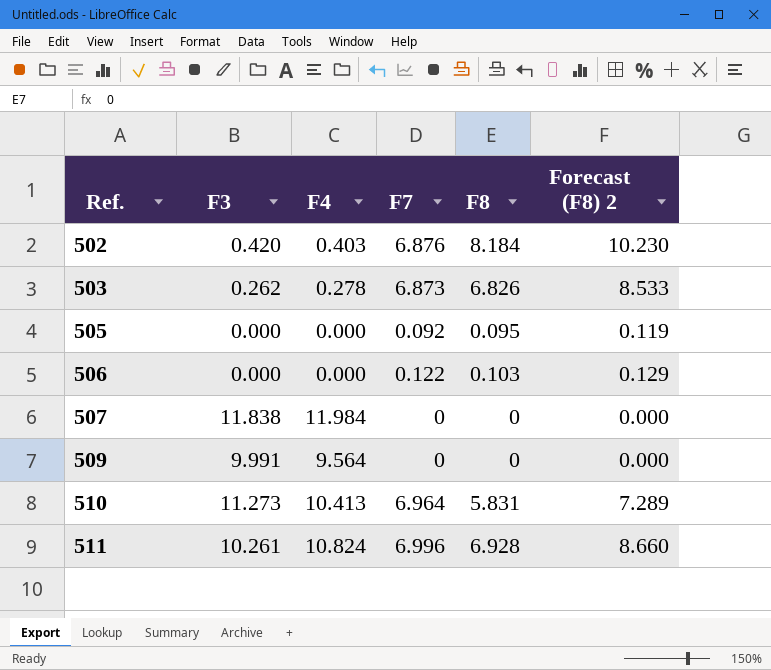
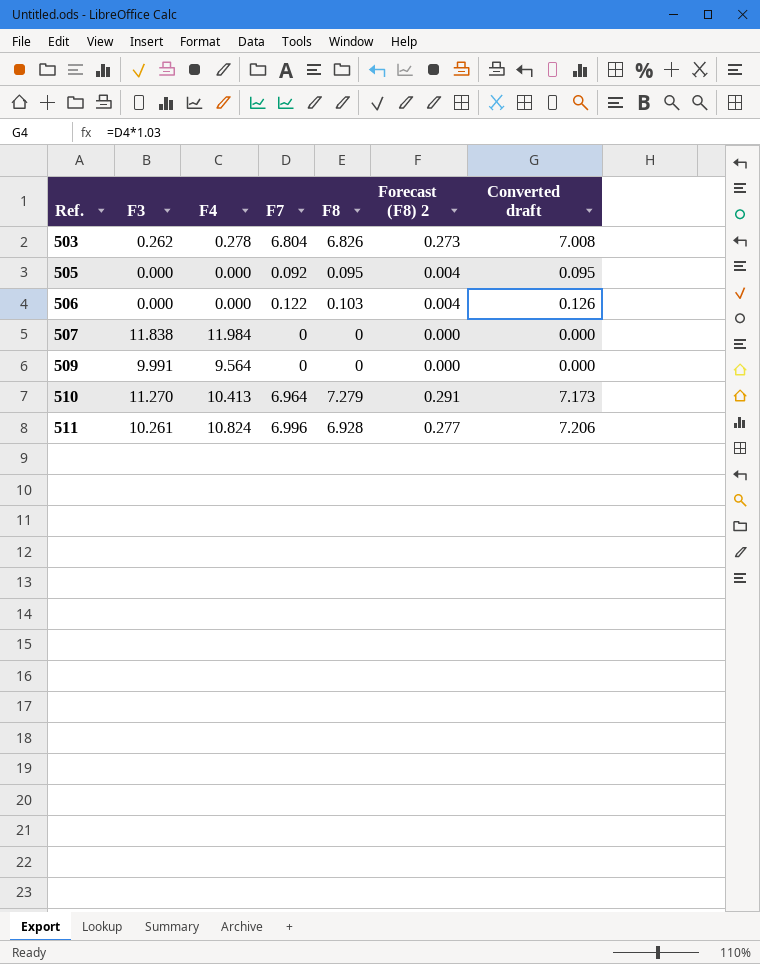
column Forecast (F8) 2 | formula: [F8] * 1.25 -> [F8] * 0.04
column Converted draft | formula: none -> [F7] * 1.03
row 502: 0.420 | 0.403 | 6.876 | 8.184 | 10.230 -> none
503 | F7: 6.873 -> 6.804
510 | F3: 11.273 -> 11.270
510 | F8: 5.831 -> 7.279

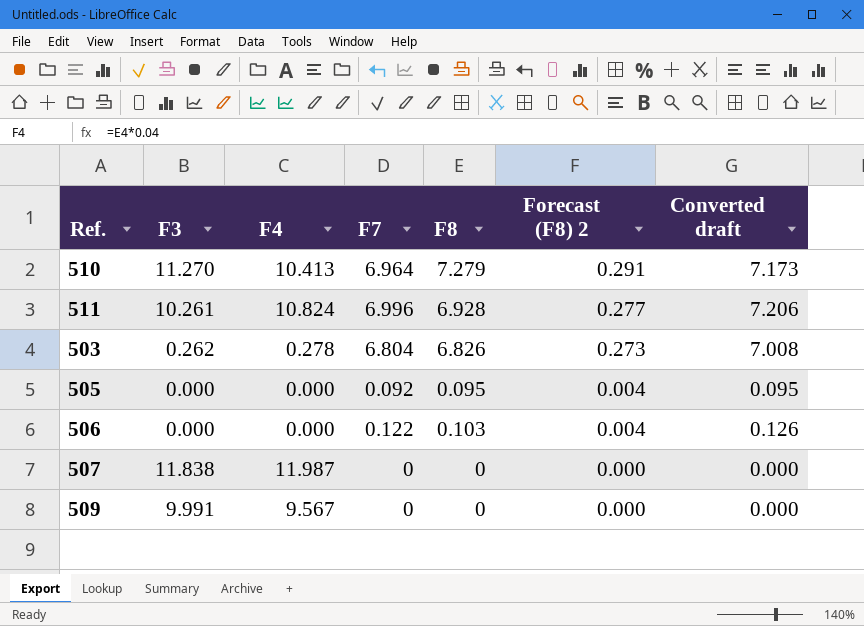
row order: Ref. ascending -> Forecast (F8) 2 descending
507 | F4: 11.984 -> 11.987
509 | F4: 9.564 -> 9.567

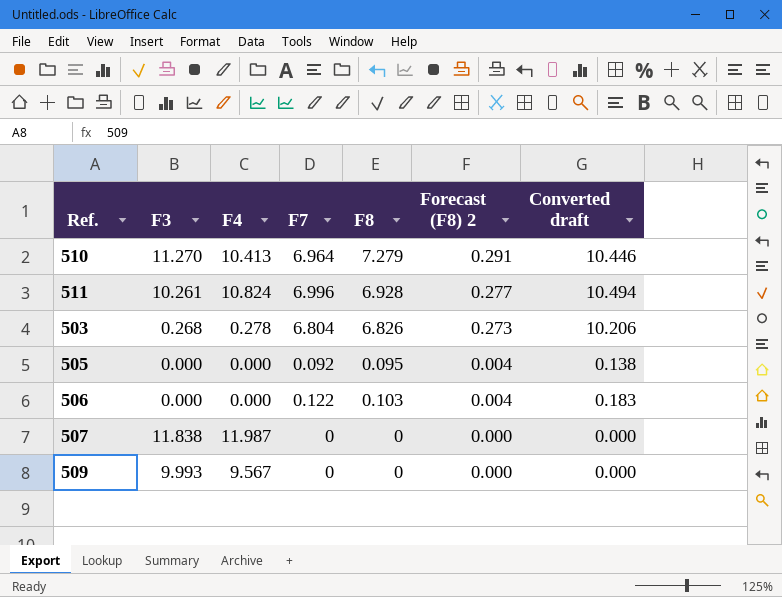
column Converted draft | formula: [F7] * 1.03 -> [F7] * 1.5
503 | F3: 0.262 -> 0.268
509 | F3: 9.991 -> 9.993

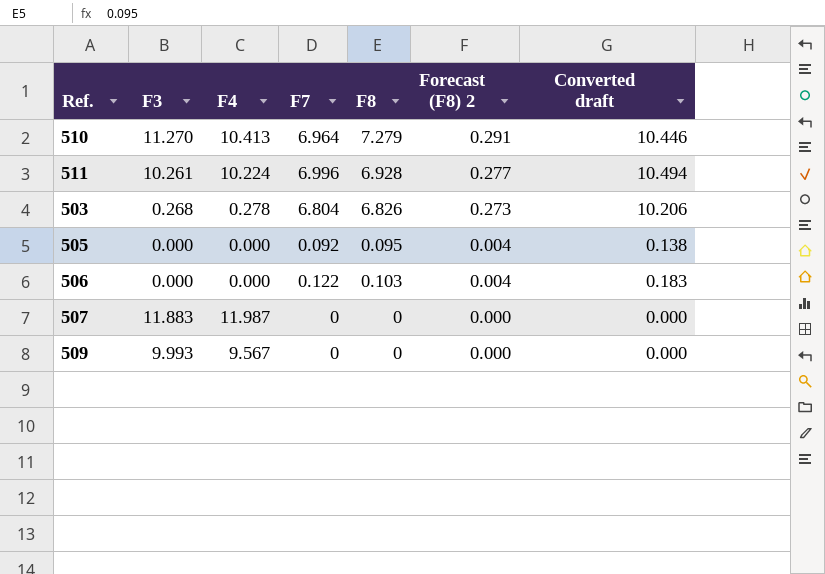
511 | F4: 10.824 -> 10.224
507 | F3: 11.838 -> 11.883

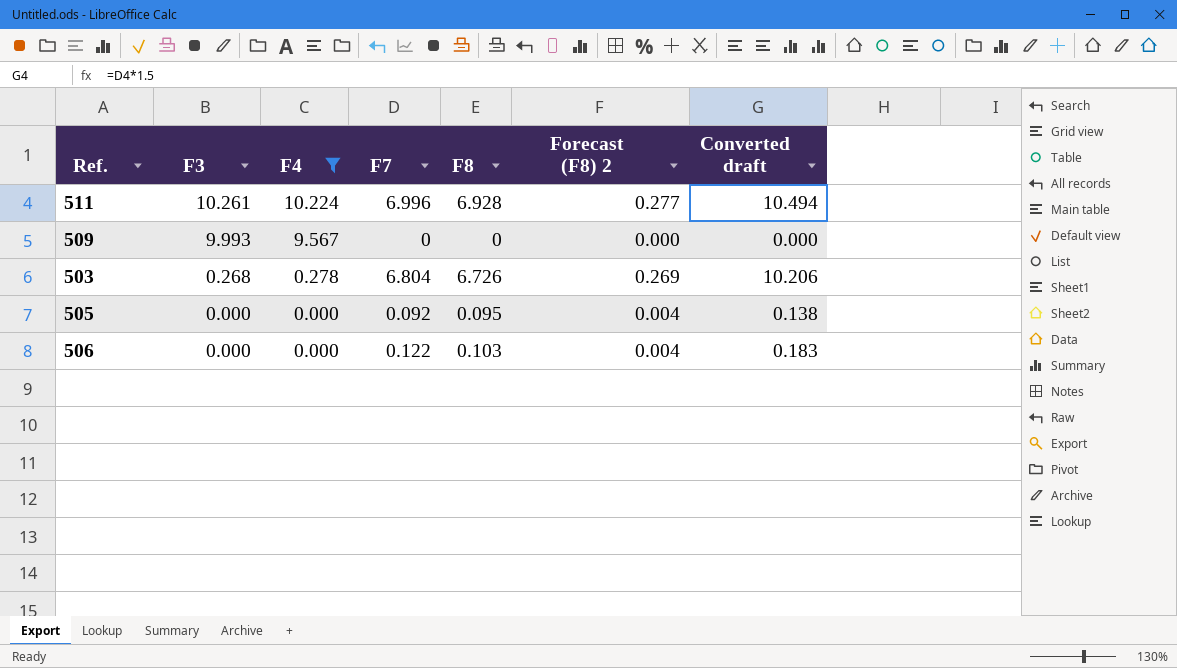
filter: none -> F4 <= 10.224
row order: Forecast (F8) 2 descending -> F3 descending
503 | F8: 6.826 -> 6.726
503 | Forecast (F8) 2: 0.273 -> 0.269

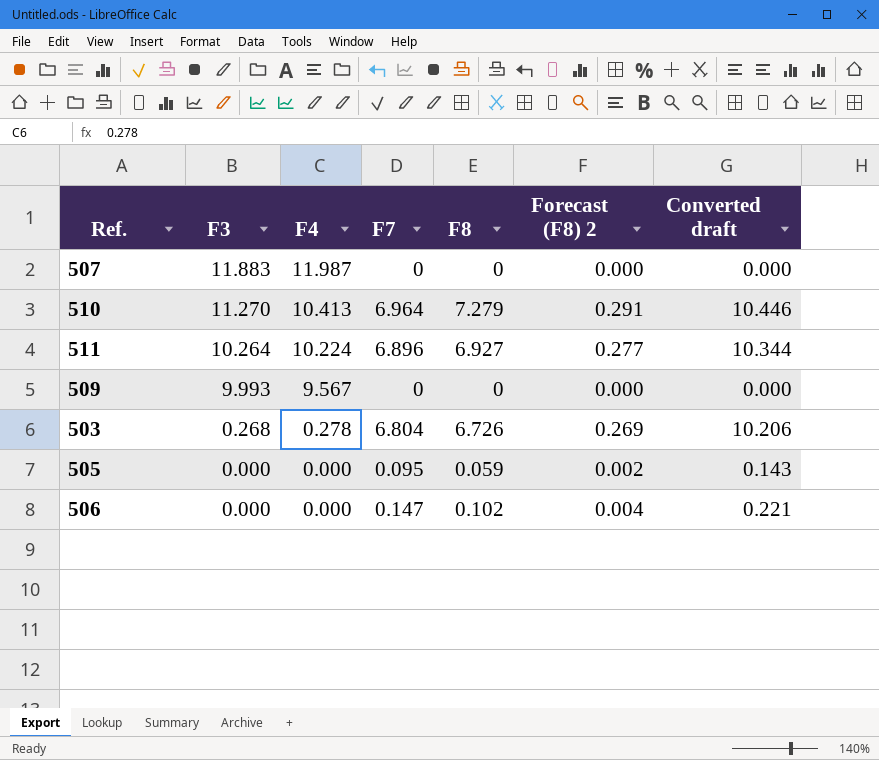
filter: F4 <= 10.224 -> none
511 | F3: 10.261 -> 10.264
511 | F7: 6.996 -> 6.896
511 | F8: 6.928 -> 6.927
511 | Converted draft: 10.494 -> 10.344
505 | F7: 0.092 -> 0.095
505 | F8: 0.095 -> 0.059
505 | Forecast (F8) 2: 0.004 -> 0.002
505 | Converted draft: 0.138 -> 0.143
506 | F7: 0.122 -> 0.147
506 | F8: 0.103 -> 0.102
506 | Converted draft: 0.183 -> 0.221

